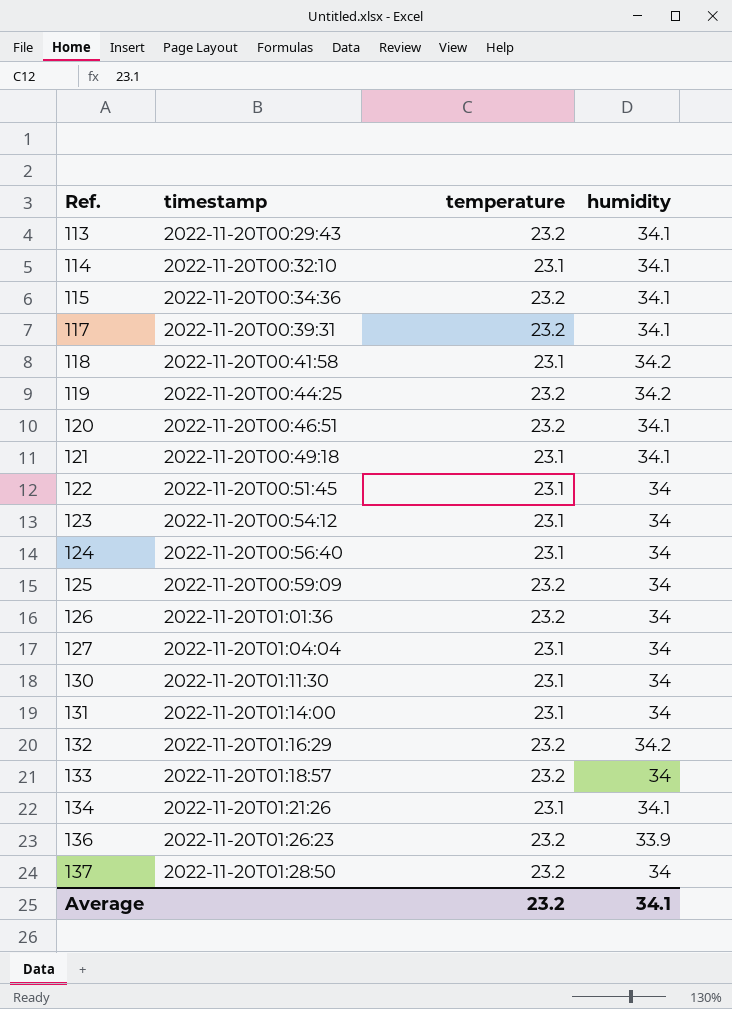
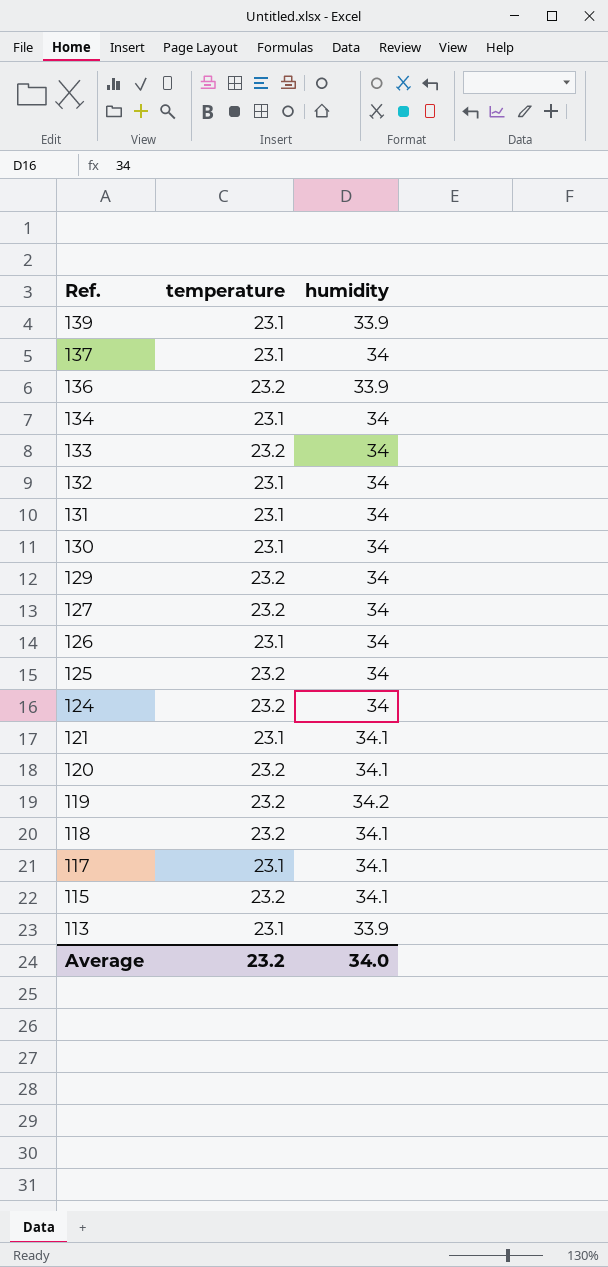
row order: Ref. ascending -> Ref. descending
column timestamp | position: 2 -> none
row 114: 2022-11-20T00:32:10 | 23.1 | 34.1 -> none
row 122: 2022-11-20T00:51:45 | 23.1 | 34 -> none
row 123: 2022-11-20T00:54:12 | 23.1 | 34 -> none
row 139: none -> 23.1 | 33.9
137 | temperature: 23.2 -> 23.1
134 | humidity: 34.1 -> 34
132 | temperature: 23.2 -> 23.1
132 | humidity: 34.2 -> 34
row 129: none -> 23.2 | 34
127 | temperature: 23.1 -> 23.2
126 | temperature: 23.2 -> 23.1
124 | temperature: 23.1 -> 23.2
118 | temperature: 23.1 -> 23.2
118 | humidity: 34.2 -> 34.1
117 | temperature: 23.2 -> 23.1
113 | temperature: 23.2 -> 23.1
113 | humidity: 34.1 -> 33.9
Average | humidity: 34.1 -> 34.0

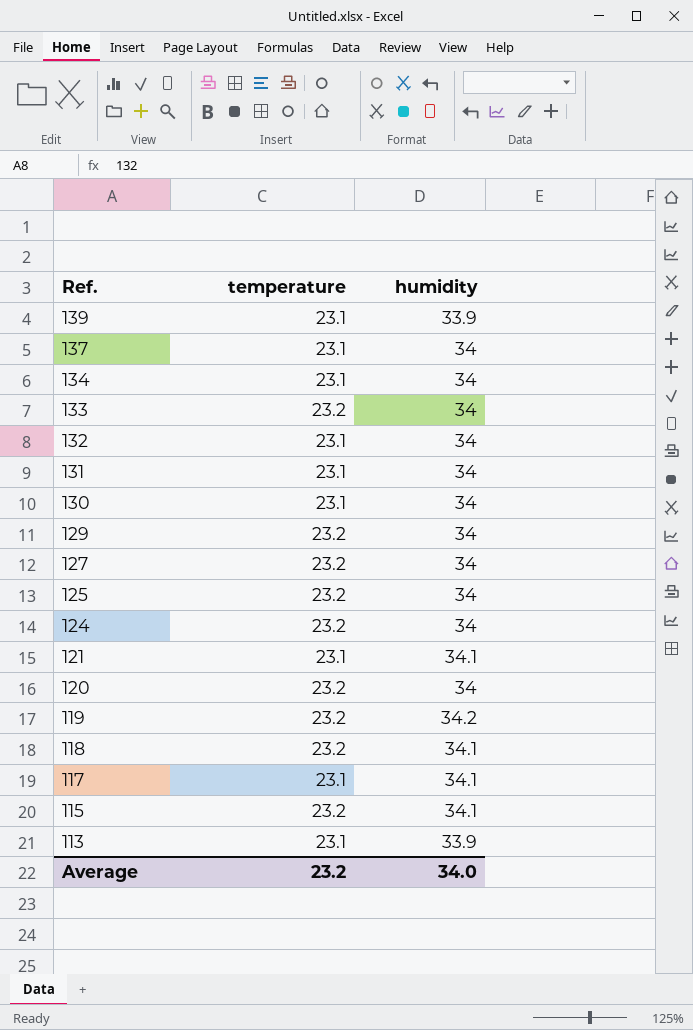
row 136: 23.2 | 33.9 -> none
row 126: 23.1 | 34 -> none
120 | humidity: 34.1 -> 34

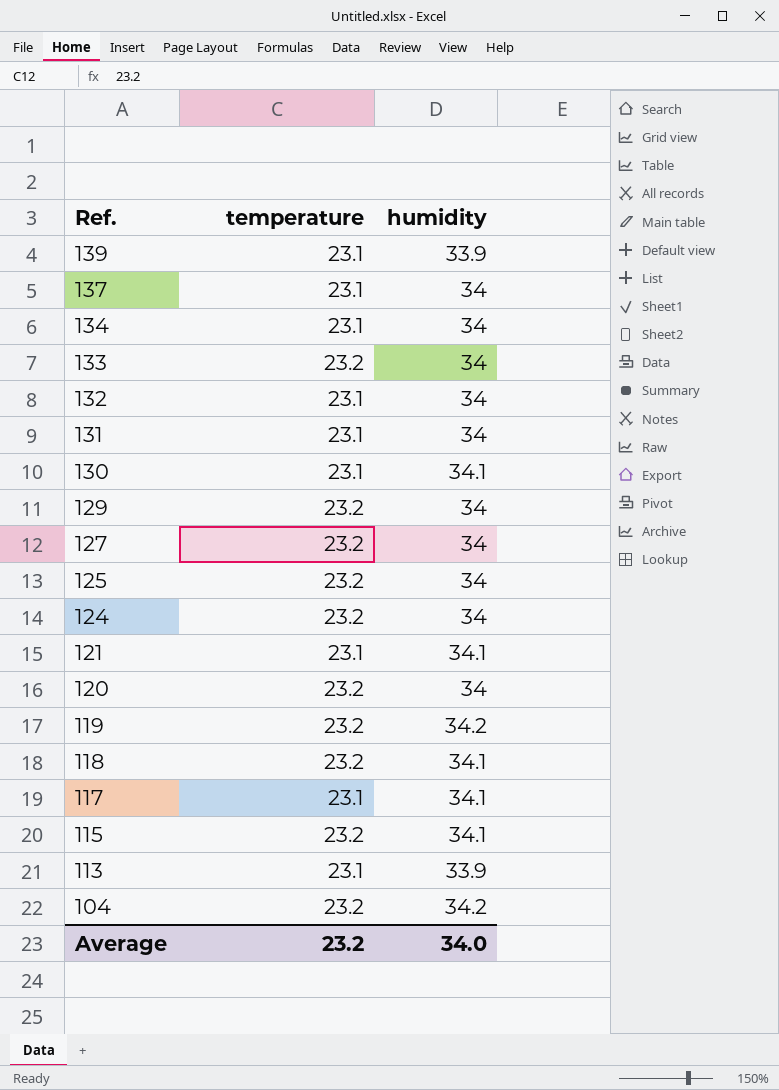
130 | humidity: 34 -> 34.1
row 104: none -> 23.2 | 34.2

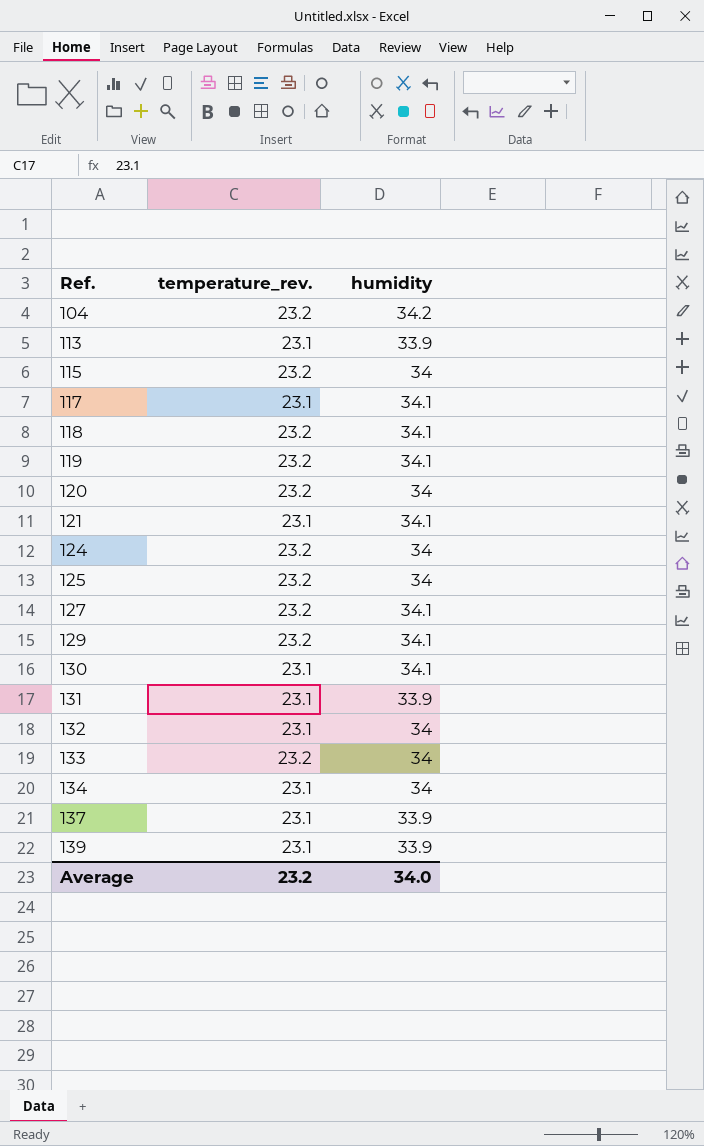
row order: Ref. descending -> Ref. ascending
column name: temperature -> temperature_rev.
115 | humidity: 34.1 -> 34
119 | humidity: 34.2 -> 34.1
127 | humidity: 34 -> 34.1
129 | humidity: 34 -> 34.1
131 | humidity: 34 -> 33.9
137 | humidity: 34 -> 33.9

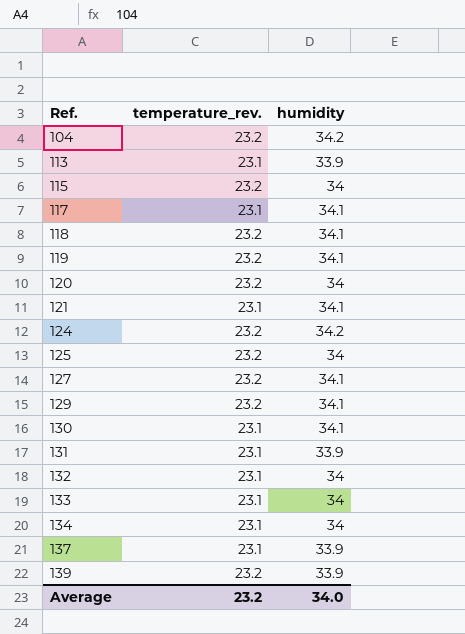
124 | humidity: 34 -> 34.2
133 | temperature_rev.: 23.2 -> 23.1
139 | temperature_rev.: 23.1 -> 23.2

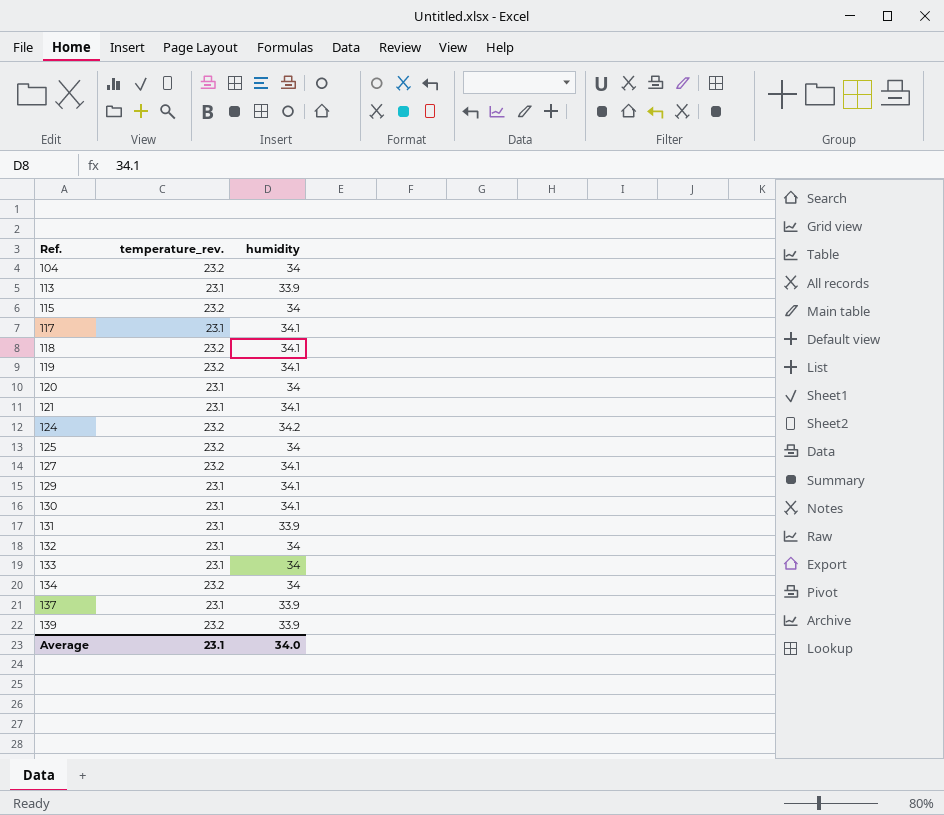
104 | humidity: 34.2 -> 34
120 | temperature_rev.: 23.2 -> 23.1
129 | temperature_rev.: 23.2 -> 23.1
134 | temperature_rev.: 23.1 -> 23.2
Average | temperature_rev.: 23.2 -> 23.1

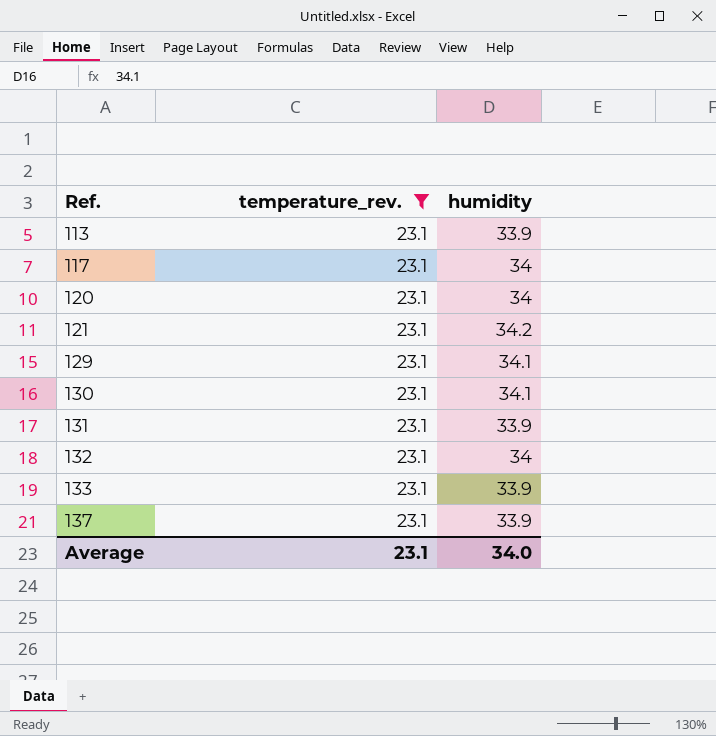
filter: none -> temperature_rev. = 23.1
117 | humidity: 34.1 -> 34
121 | humidity: 34.1 -> 34.2
133 | humidity: 34 -> 33.9

